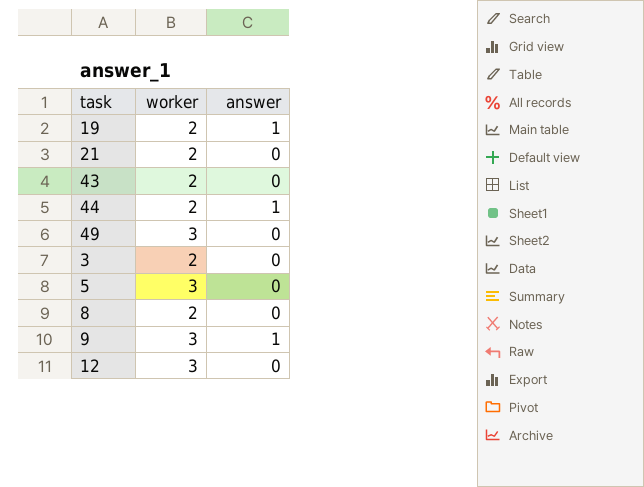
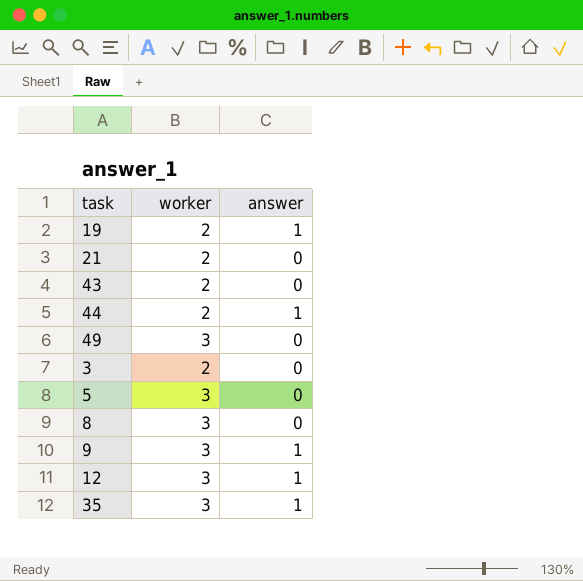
8 | worker: 2 -> 3
12 | answer: 0 -> 1
row 35: none -> 3 | 1

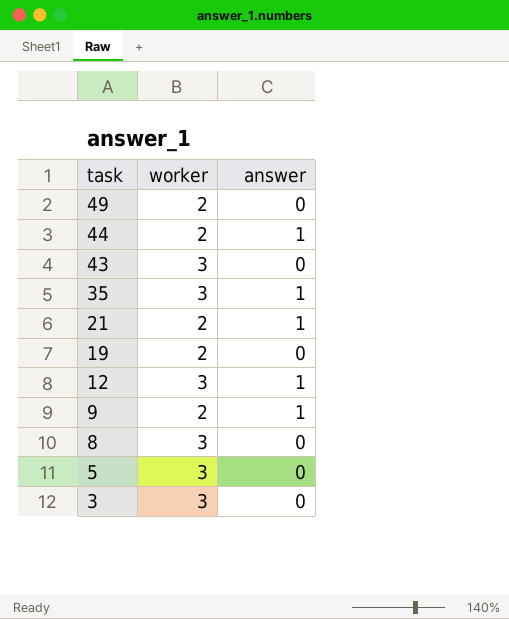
row order: none -> task descending
49 | worker: 3 -> 2
43 | worker: 2 -> 3
21 | answer: 0 -> 1
19 | answer: 1 -> 0
9 | worker: 3 -> 2
3 | worker: 2 -> 3

